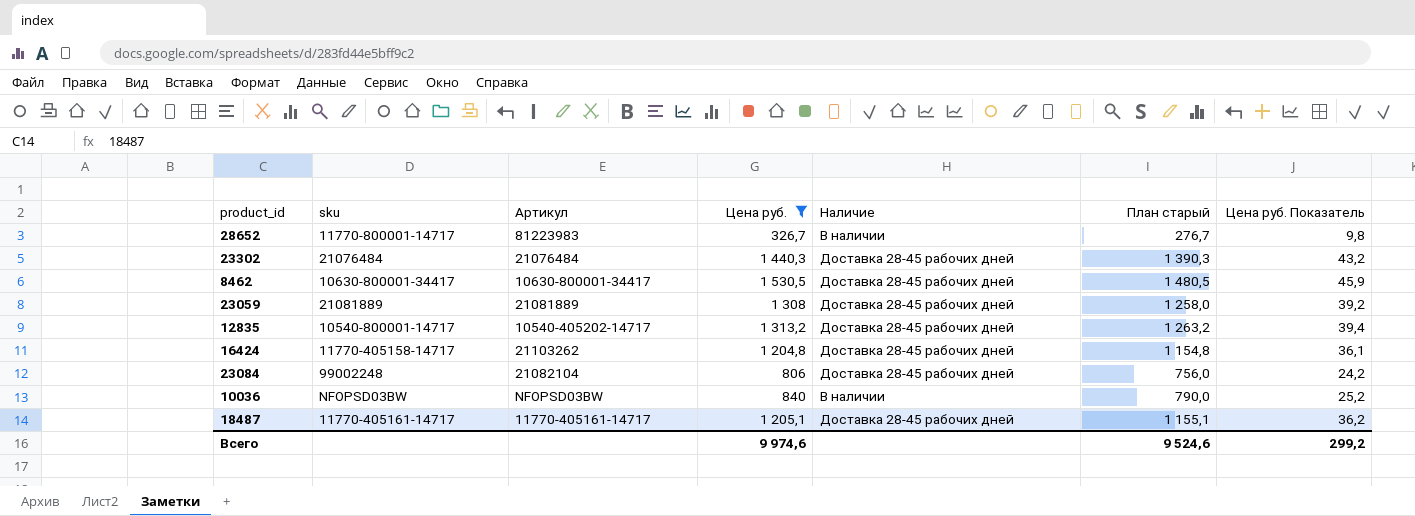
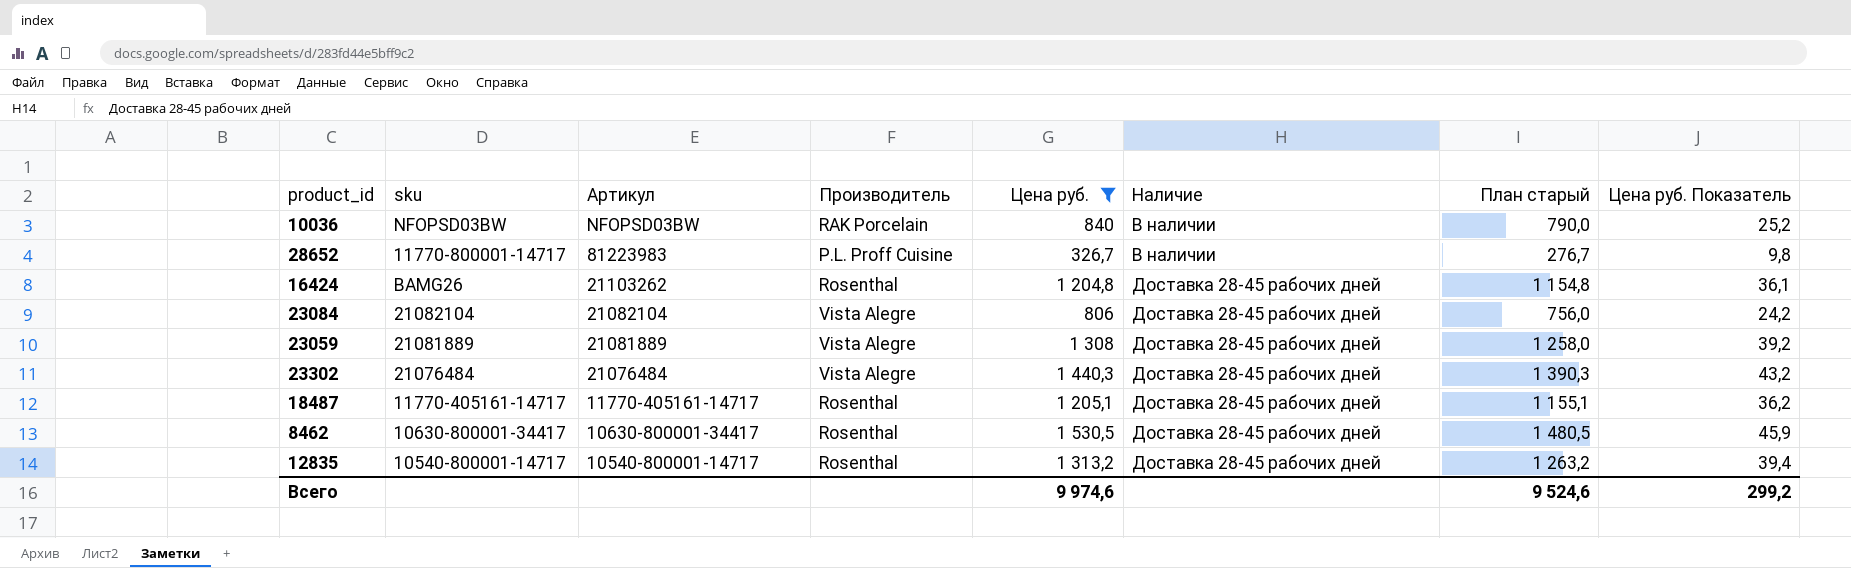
row order: none -> Артикул descending
column Производитель | position: none -> 4
16424 | sku: 11770-405158-14717 -> BAMG26
23084 | sku: 99002248 -> 21082104
12835 | Артикул: 10540-405202-14717 -> 10540-800001-14717

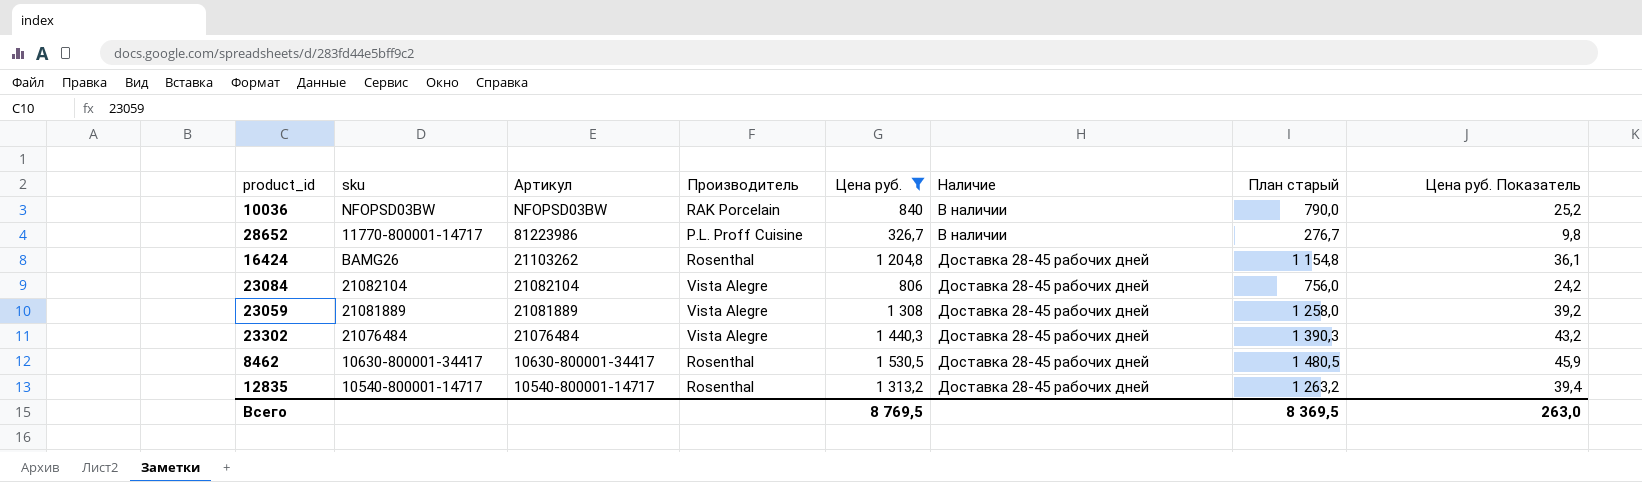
row 18487: 11770-405161-14717 | 11770-405161-14717 | Rosenthal | 1 205,1 | Доставка 28-45 рабочих дней | 1 155,1 | 36,2 -> none
28652 | Артикул: 81223983 -> 81223986
Всего | Цена руб.: 9 974,6 -> 8 769,5
Всего | План старый: 9 524,6 -> 8 369,5
Всего | Цена руб. Показатель: 299,2 -> 263,0

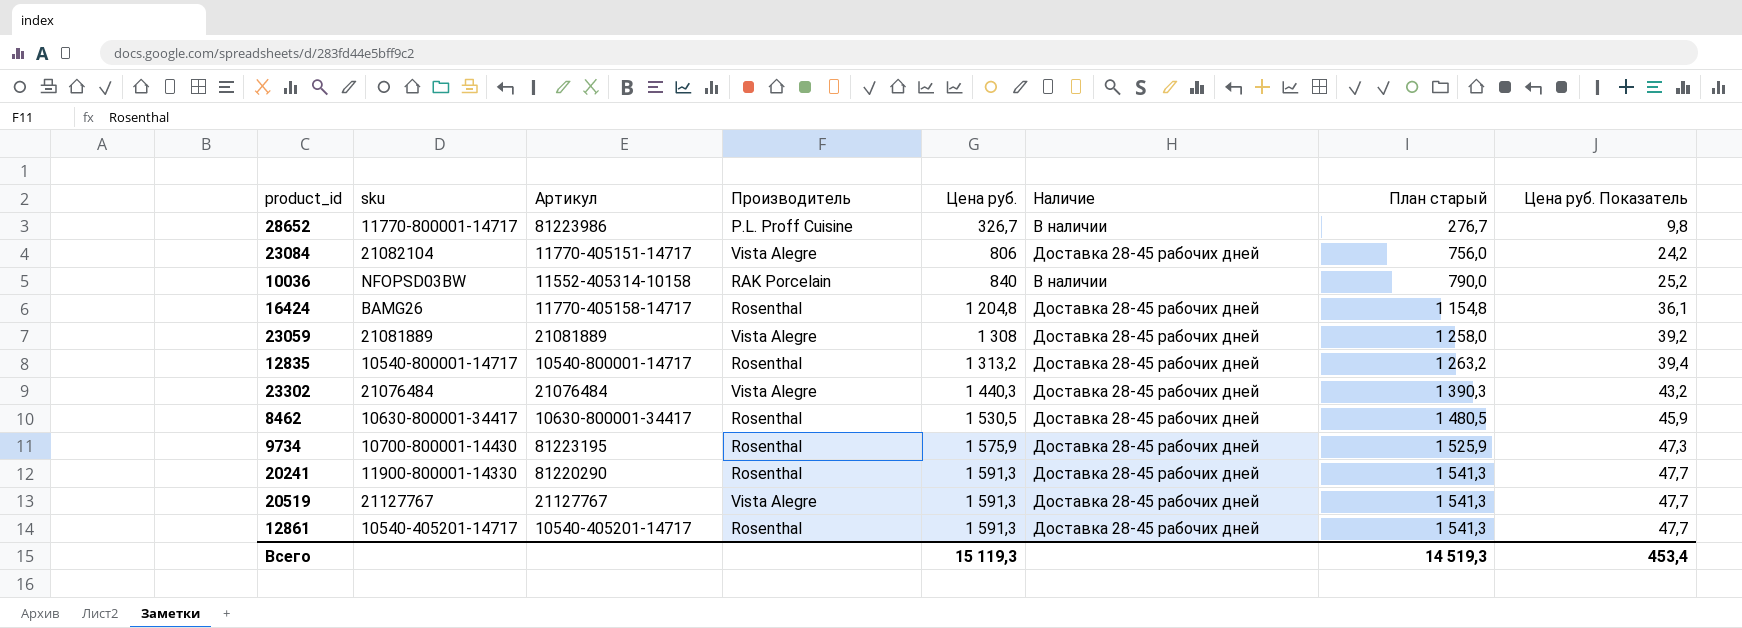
filter: Цена руб. <= 1 530,5 -> none
row order: Артикул descending -> Цена руб. ascending
23084 | Артикул: 21082104 -> 11770-405151-14717
10036 | Артикул: NFOPSD03BW -> 11552-405314-10158
16424 | Артикул: 21103262 -> 11770-405158-14717
Всего | Цена руб.: 8 769,5 -> 15 119,3
Всего | План старый: 8 369,5 -> 14 519,3
Всего | Цена руб. Показатель: 263,0 -> 453,4

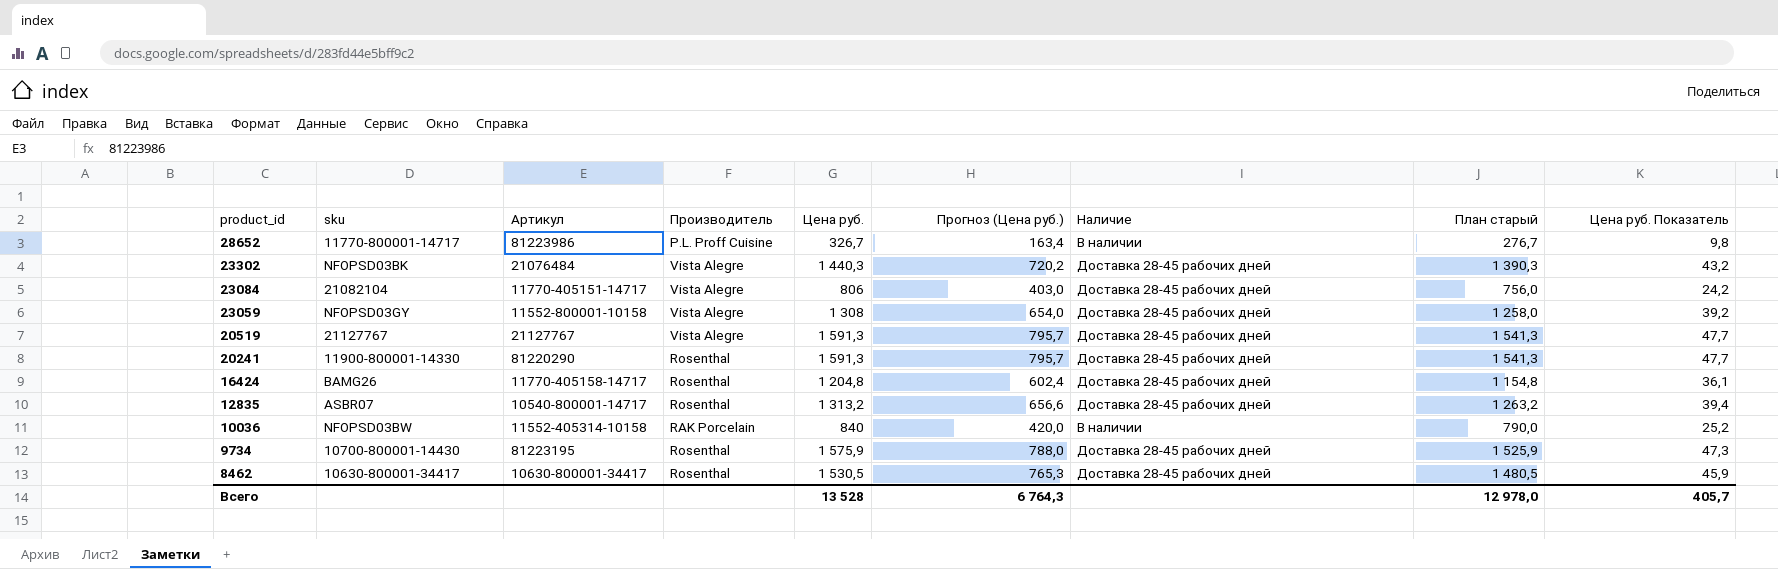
row order: Цена руб. ascending -> product_id descending
column Прогноз (Цена руб.) | formula: none -> [Цена руб.] * 0,5
row 12861: 10540-405201-14717 | 10540-405201-14717 | Rosenthal | 1 591,3 | Доставка 28-45 рабочих дней | 1 541,3 | 47,7 -> none
23302 | sku: 21076484 -> NFOPSD03BK
23059 | sku: 21081889 -> NFOPSD03GY
23059 | Артикул: 21081889 -> 11552-800001-10158
12835 | sku: 10540-800001-14717 -> ASBR07
Всего | Цена руб.: 15 119,3 -> 13 528
Всего | План старый: 14 519,3 -> 12 978,0
Всего | Цена руб. Показатель: 453,4 -> 405,7

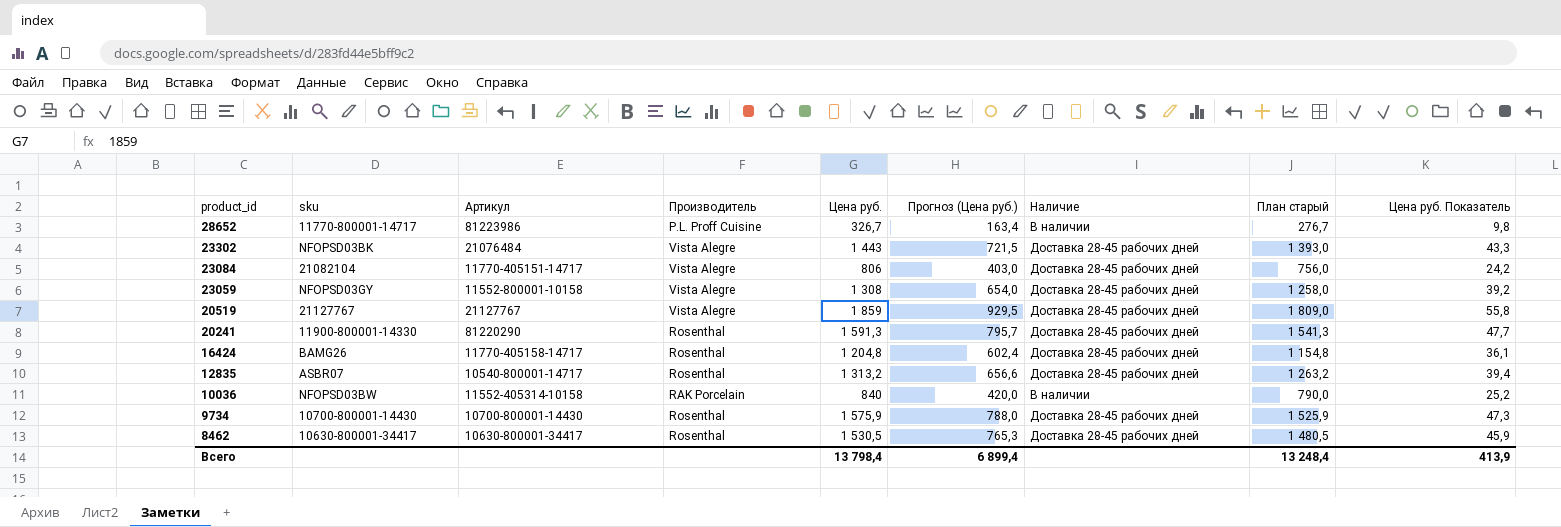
23302 | Цена руб.: 1 440,3 -> 1 443
23302 | Прогноз (Цена руб.): 720,2 -> 721,5
23302 | План старый: 1 390,3 -> 1 393,0
23302 | Цена руб. Показатель: 43,2 -> 43,3
20519 | Цена руб.: 1 591,3 -> 1 859
20519 | Прогноз (Цена руб.): 795,7 -> 929,5
20519 | План старый: 1 541,3 -> 1 809,0
20519 | Цена руб. Показатель: 47,7 -> 55,8
9734 | Артикул: 81223195 -> 10700-800001-14430
Всего | Цена руб.: 13 528 -> 13 798,4
Всего | Прогноз (Цена руб.): 6 764,3 -> 6 899,4
Всего | План старый: 12 978,0 -> 13 248,4
Всего | Цена руб. Показатель: 405,7 -> 413,9

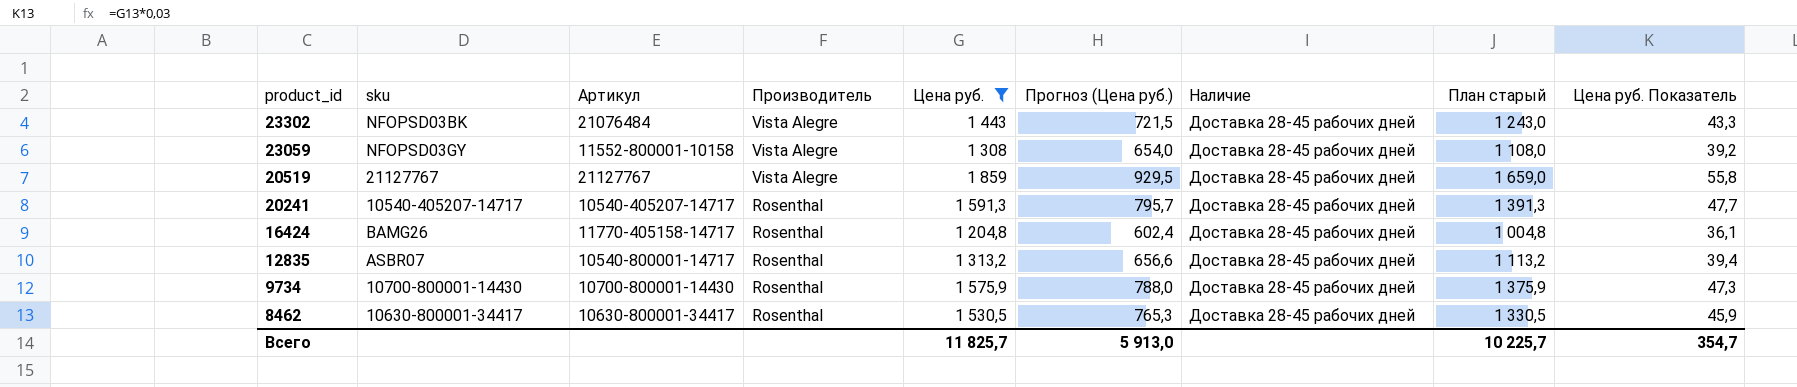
filter: none -> Цена руб. >= 1 204,8
column План старый | formula: [Цена руб.] - 50 -> [Цена руб.] - 200
20241 | sku: 11900-800001-14330 -> 10540-405207-14717
20241 | Артикул: 81220290 -> 10540-405207-14717
Всего | Цена руб.: 13 798,4 -> 11 825,7
Всего | Прогноз (Цена руб.): 6 899,4 -> 5 913,0
Всего | План старый: 13 248,4 -> 10 225,7
Всего | Цена руб. Показатель: 413,9 -> 354,7

